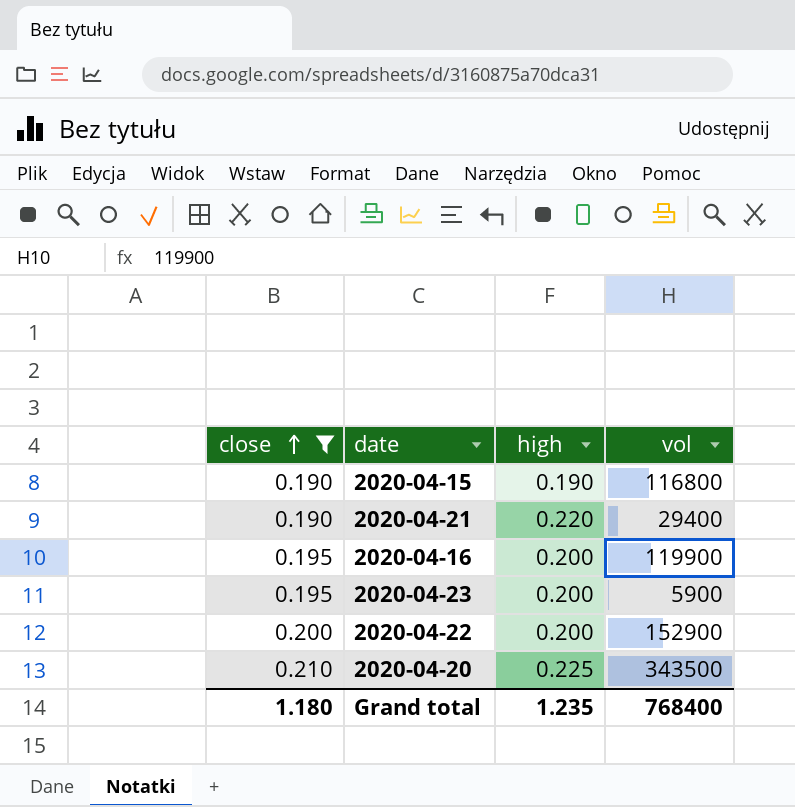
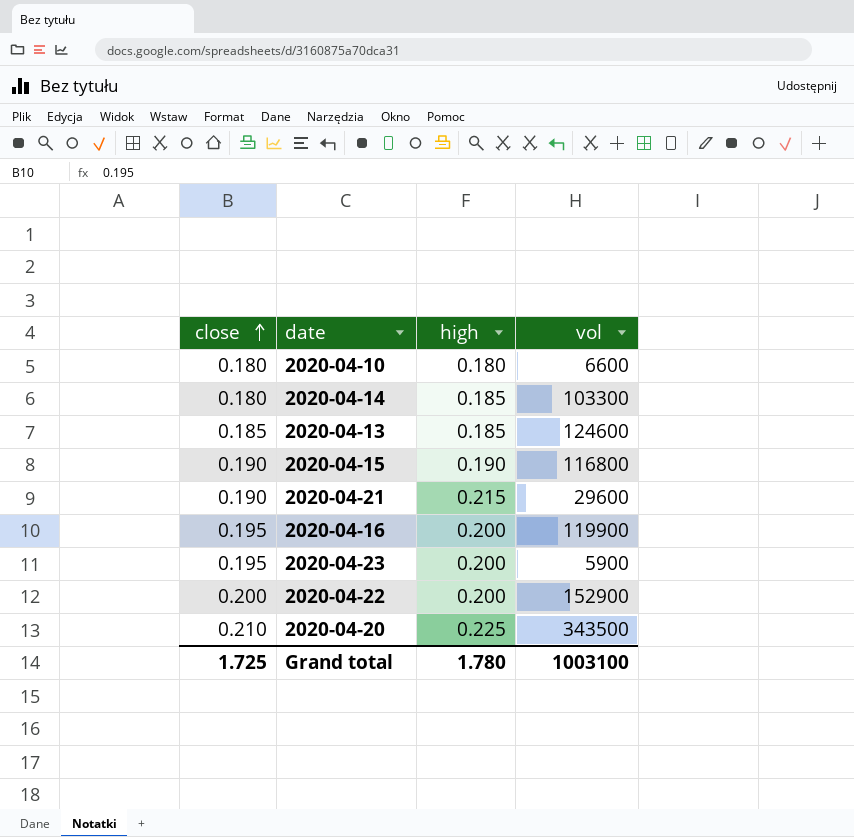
filter: close >= 0.190 -> none
2020-04-21 | high: 0.220 -> 0.215
2020-04-21 | vol: 29400 -> 29600
Grand total | close: 1.180 -> 1.725
Grand total | high: 1.235 -> 1.780
Grand total | vol: 768400 -> 1003100

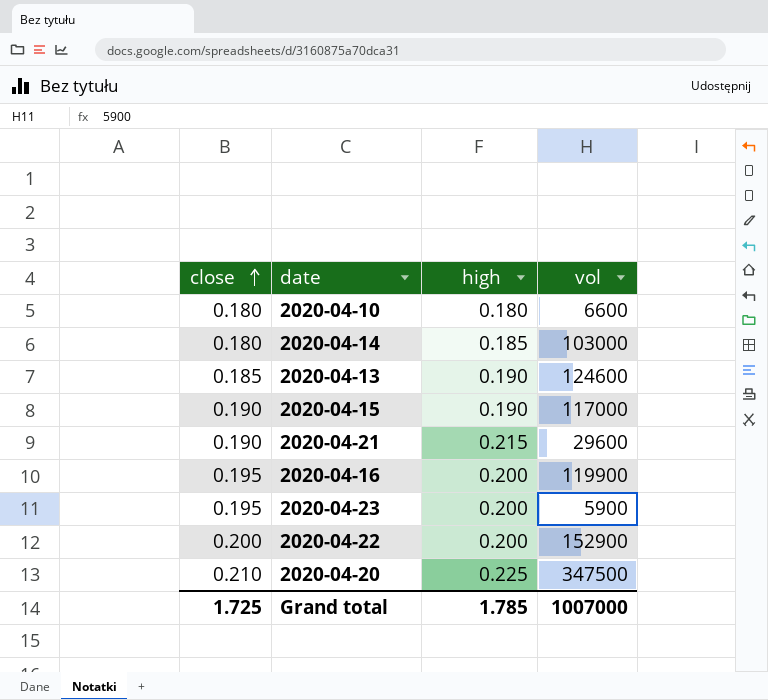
2020-04-14 | vol: 103300 -> 103000
2020-04-13 | high: 0.185 -> 0.190
2020-04-15 | vol: 116800 -> 117000
2020-04-20 | vol: 343500 -> 347500
Grand total | high: 1.780 -> 1.785
Grand total | vol: 1003100 -> 1007000

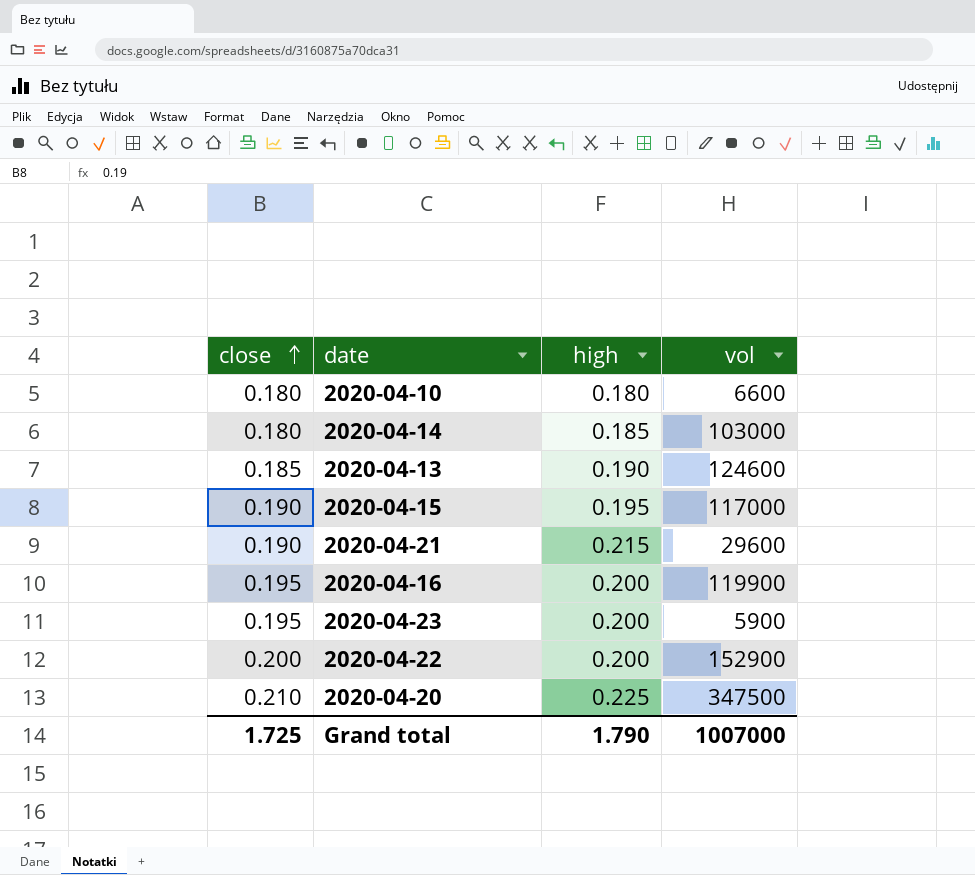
2020-04-15 | high: 0.190 -> 0.195
Grand total | high: 1.785 -> 1.790

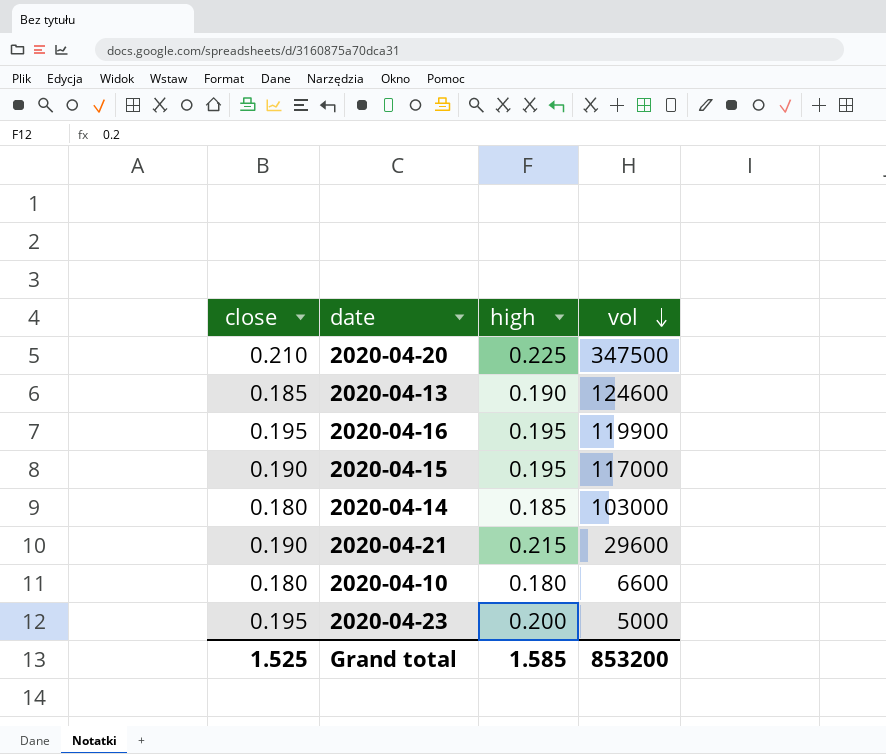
row order: close ascending -> vol descending
row 2020-04-22: 0.200 | 0.200 | 152900 -> none
2020-04-16 | high: 0.200 -> 0.195
2020-04-23 | vol: 5900 -> 5000
Grand total | close: 1.725 -> 1.525
Grand total | high: 1.790 -> 1.585
Grand total | vol: 1007000 -> 853200

